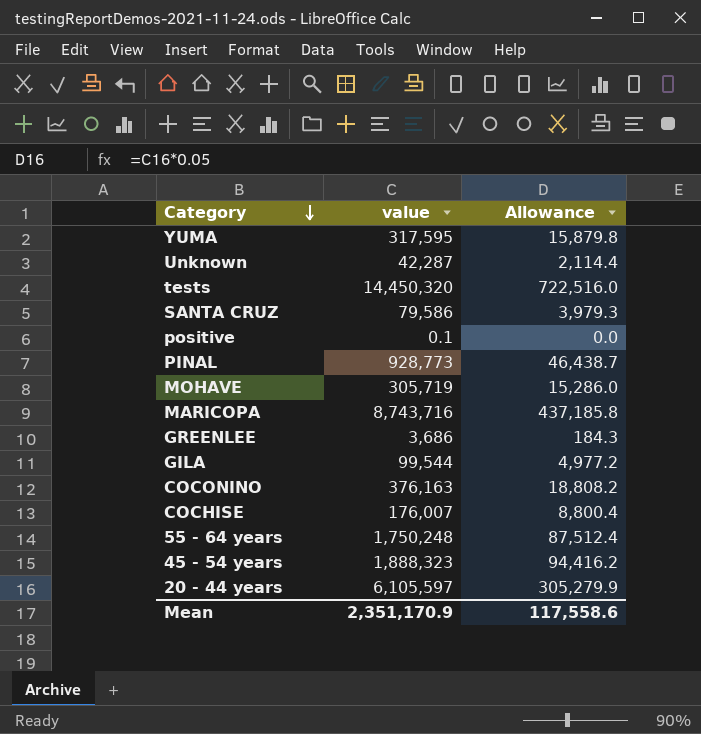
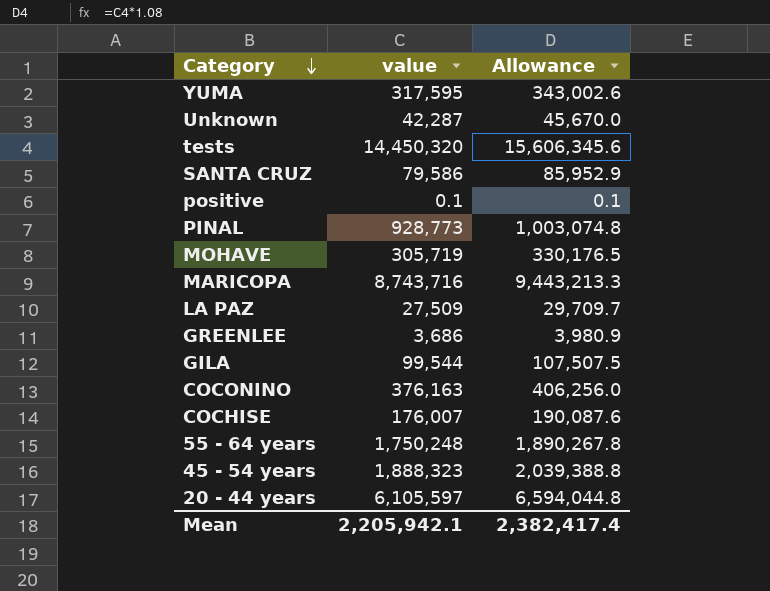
column Allowance | formula: [value] * 0.05 -> [value] * 1.08
row LA PAZ: none -> 27,509 | 29,709.7
Mean | value: 2,351,170.9 -> 2,205,942.1
Mean | Allowance: 117,558.6 -> 2,382,417.4

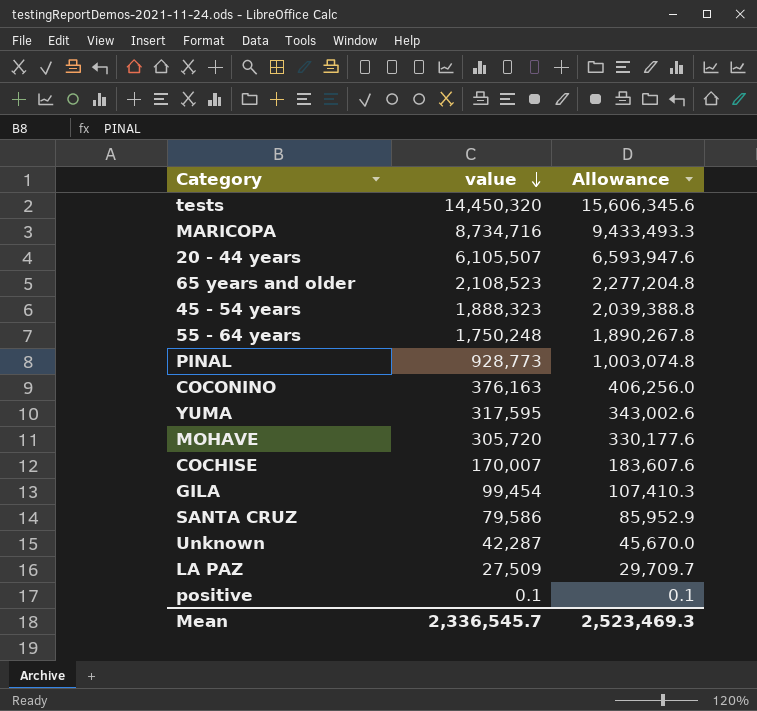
row order: Category descending -> value descending
row GREENLEE: 3,686 | 3,980.9 -> none
MARICOPA | value: 8,743,716 -> 8,734,716
MARICOPA | Allowance: 9,443,213.3 -> 9,433,493.3
20 - 44 years | value: 6,105,597 -> 6,105,507
20 - 44 years | Allowance: 6,594,044.8 -> 6,593,947.6
row 65 years and older: none -> 2,108,523 | 2,277,204.8
MOHAVE | value: 305,719 -> 305,720
MOHAVE | Allowance: 330,176.5 -> 330,177.6
COCHISE | value: 176,007 -> 170,007
COCHISE | Allowance: 190,087.6 -> 183,607.6
GILA | value: 99,544 -> 99,454
GILA | Allowance: 107,507.5 -> 107,410.3
Mean | value: 2,205,942.1 -> 2,336,545.7
Mean | Allowance: 2,382,417.4 -> 2,523,469.3

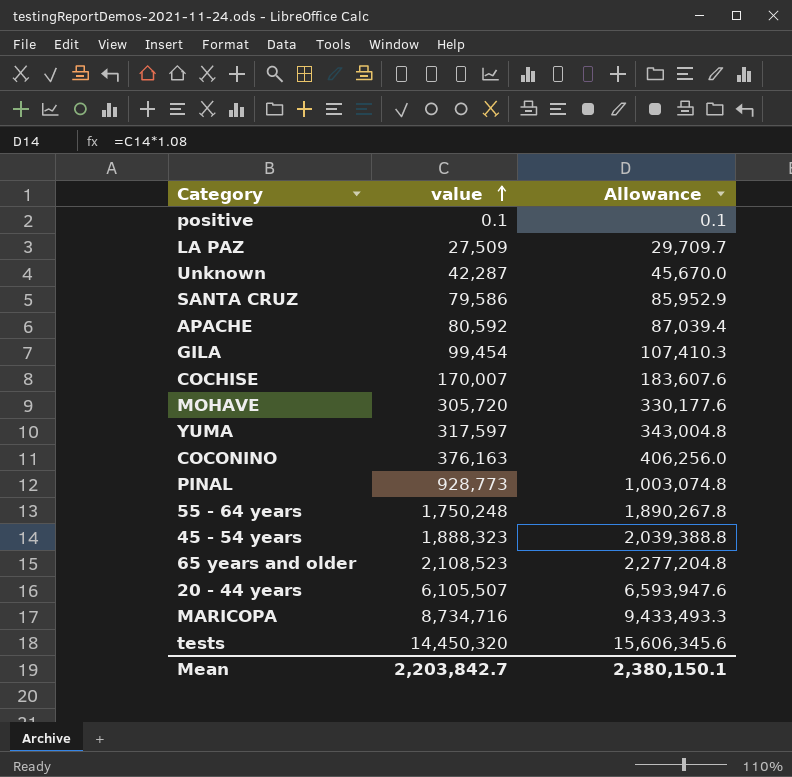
row order: value descending -> value ascending
row APACHE: none -> 80,592 | 87,039.4
YUMA | value: 317,595 -> 317,597
YUMA | Allowance: 343,002.6 -> 343,004.8
Mean | value: 2,336,545.7 -> 2,203,842.7
Mean | Allowance: 2,523,469.3 -> 2,380,150.1

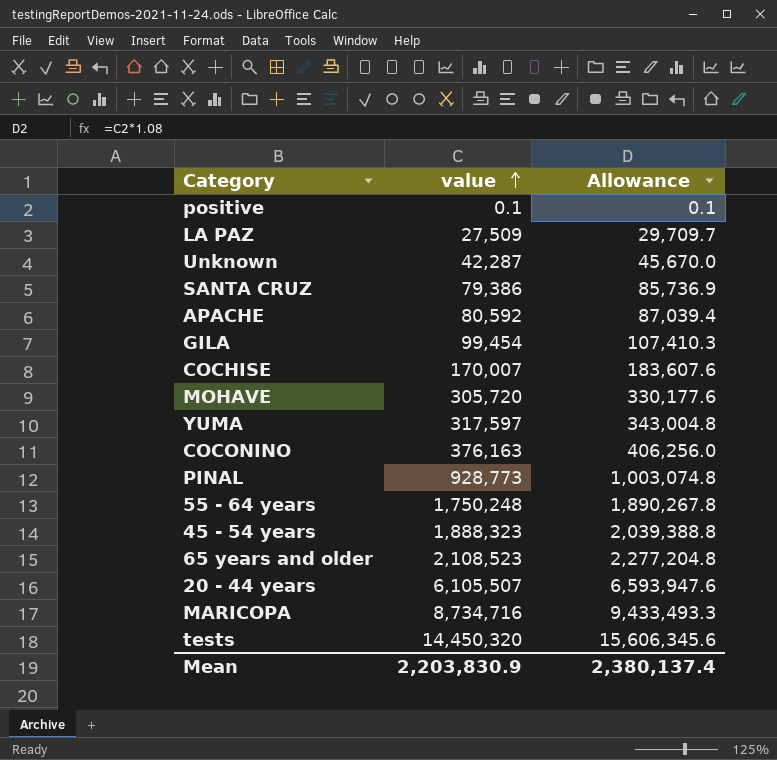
SANTA CRUZ | value: 79,586 -> 79,386
SANTA CRUZ | Allowance: 85,952.9 -> 85,736.9
Mean | value: 2,203,842.7 -> 2,203,830.9
Mean | Allowance: 2,380,150.1 -> 2,380,137.4

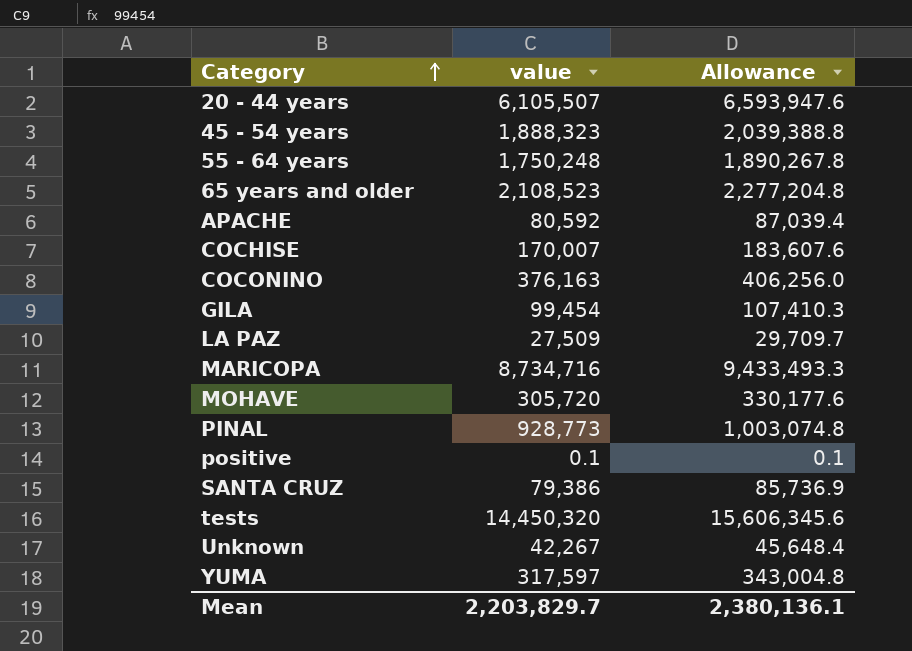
row order: value ascending -> Category ascending
Unknown | value: 42,287 -> 42,267
Unknown | Allowance: 45,670.0 -> 45,648.4
Mean | value: 2,203,830.9 -> 2,203,829.7
Mean | Allowance: 2,380,137.4 -> 2,380,136.1

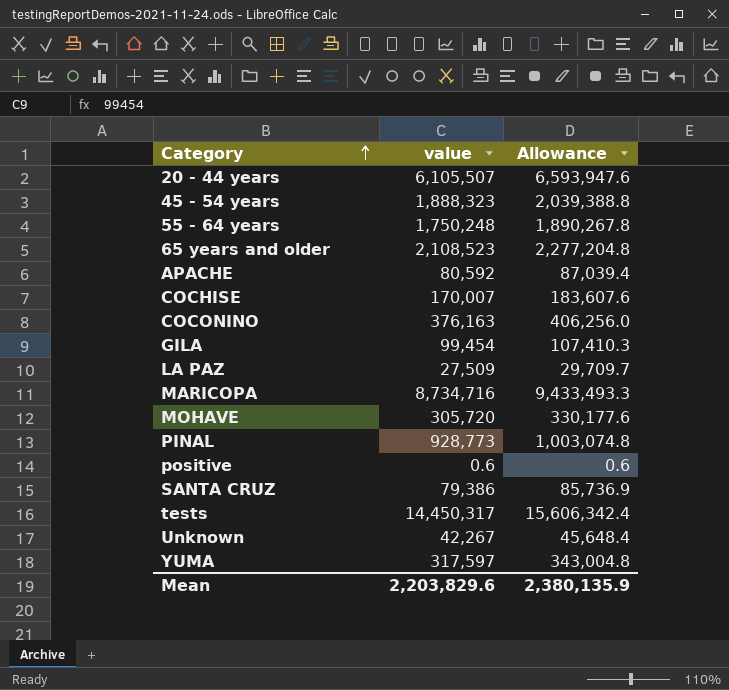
positive | value: 0.1 -> 0.6
positive | Allowance: 0.1 -> 0.6
tests | value: 14,450,320 -> 14,450,317
tests | Allowance: 15,606,345.6 -> 15,606,342.4
Mean | value: 2,203,829.7 -> 2,203,829.6
Mean | Allowance: 2,380,136.1 -> 2,380,135.9

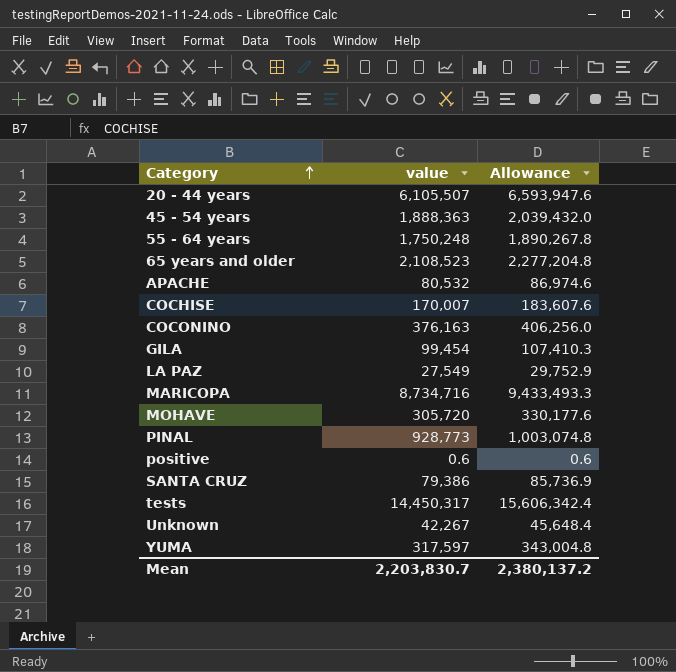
45 - 54 years | value: 1,888,323 -> 1,888,363
45 - 54 years | Allowance: 2,039,388.8 -> 2,039,432.0
APACHE | value: 80,592 -> 80,532
APACHE | Allowance: 87,039.4 -> 86,974.6
LA PAZ | value: 27,509 -> 27,549
LA PAZ | Allowance: 29,709.7 -> 29,752.9
Mean | value: 2,203,829.6 -> 2,203,830.7
Mean | Allowance: 2,380,135.9 -> 2,380,137.2

